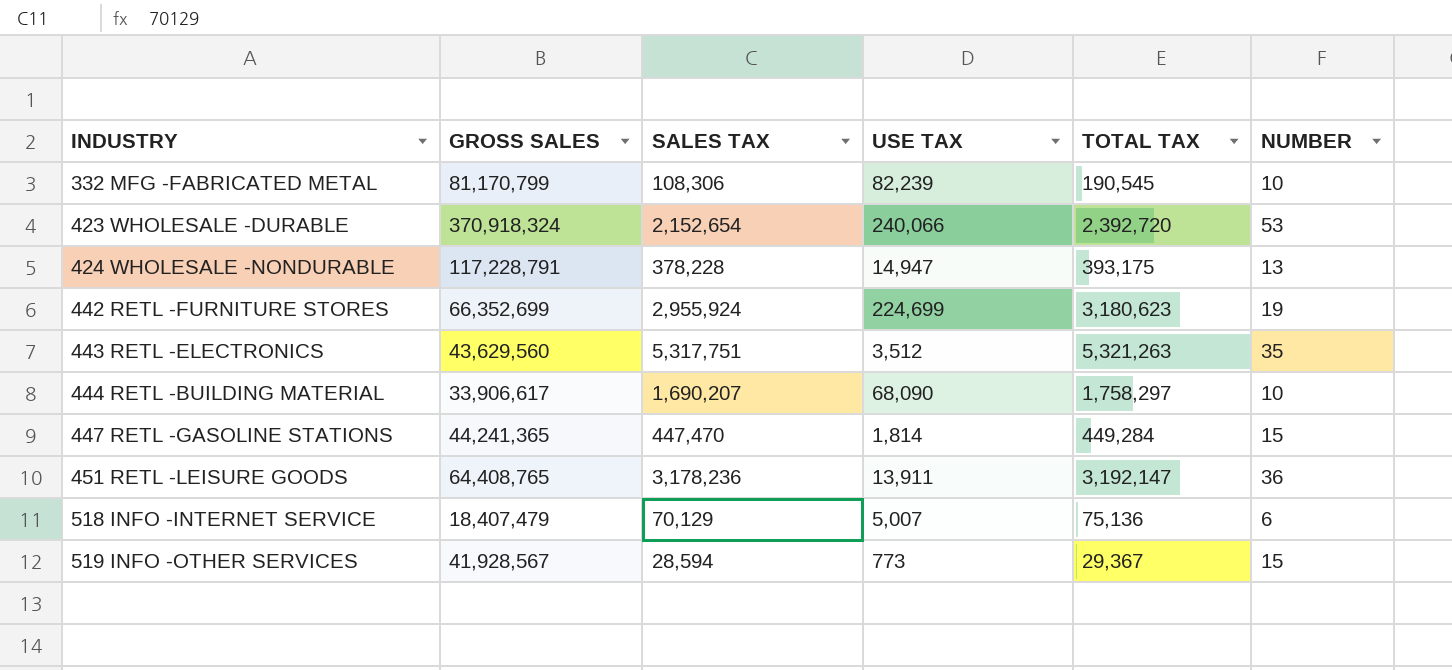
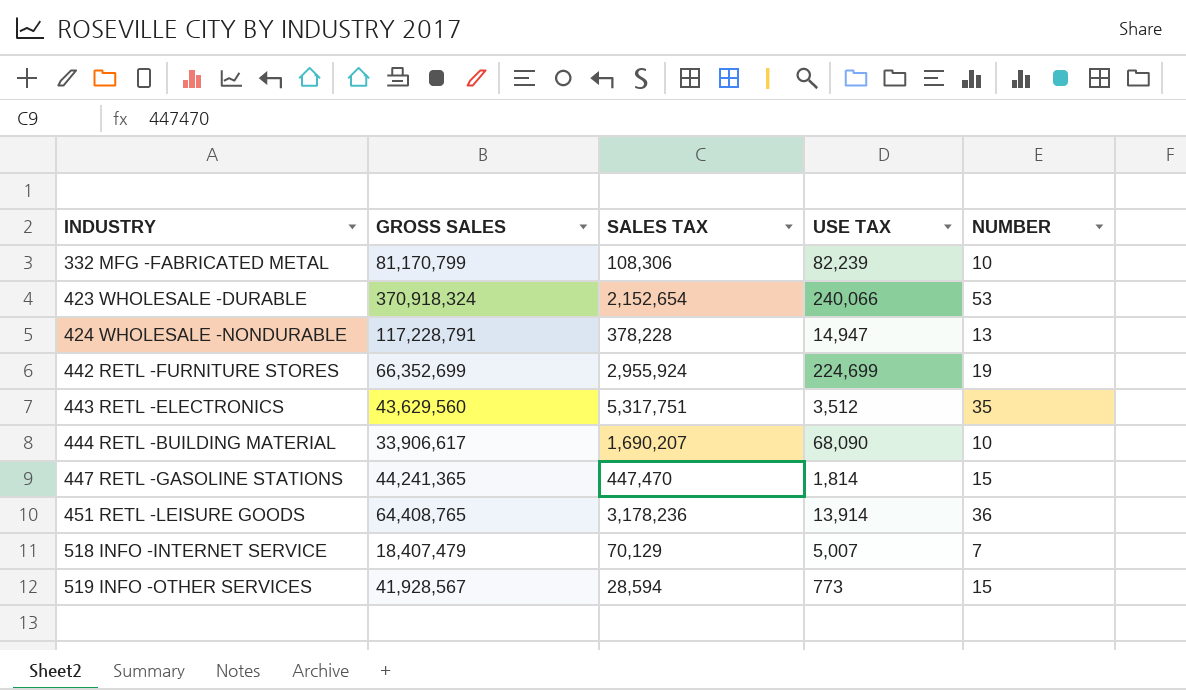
column TOTAL TAX | formula: [SALES TAX] + [USE TAX] -> none
451 RETL -LEISURE GOODS | USE TAX: 13,911 -> 13,914
518 INFO -INTERNET SERVICE | NUMBER: 6 -> 7

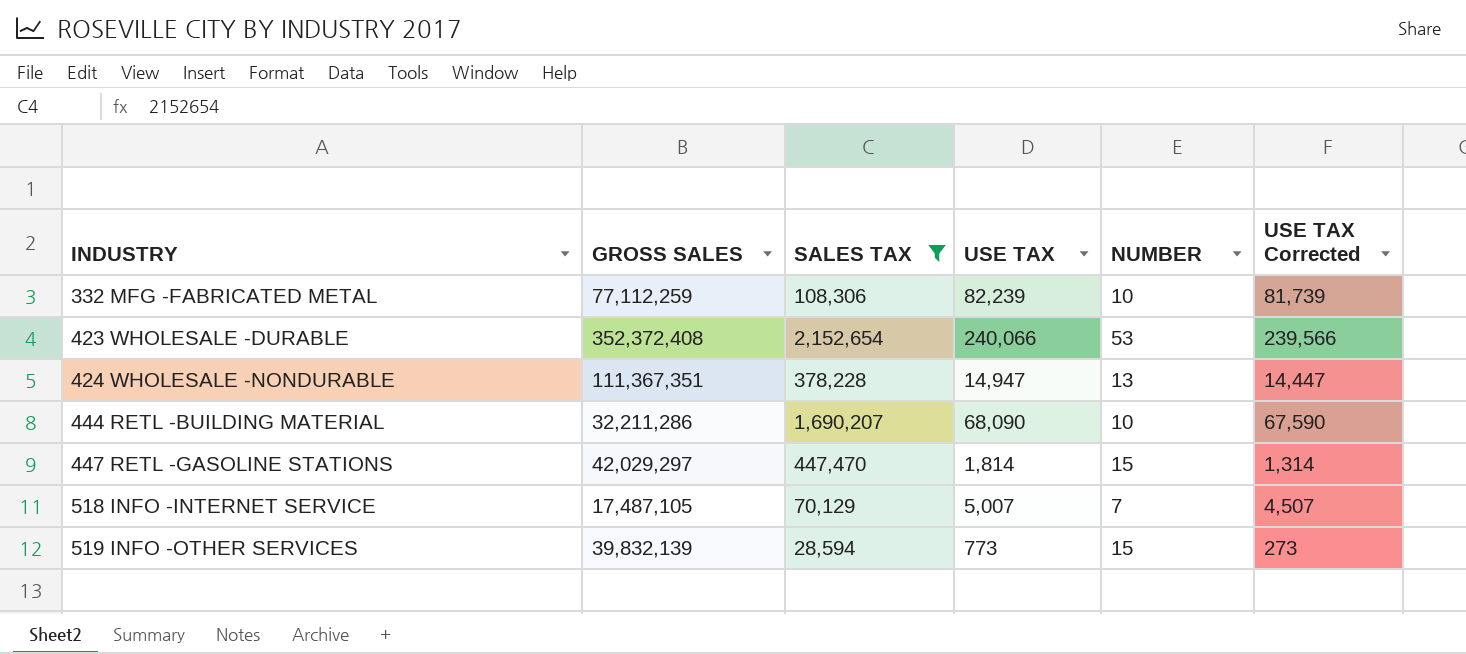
filter: none -> SALES TAX <= 2,152,654
column USE TAX Corrected | formula: none -> [USE TAX] - 500
332 MFG -FABRICATED METAL | GROSS SALES: 81,170,799 -> 77,112,259
423 WHOLESALE -DURABLE | GROSS SALES: 370,918,324 -> 352,372,408
424 WHOLESALE -NONDURABLE | GROSS SALES: 117,228,791 -> 111,367,351
444 RETL -BUILDING MATERIAL | GROSS SALES: 33,906,617 -> 32,211,286
447 RETL -GASOLINE STATIONS | GROSS SALES: 44,241,365 -> 42,029,297
518 INFO -INTERNET SERVICE | GROSS SALES: 18,407,479 -> 17,487,105
519 INFO -OTHER SERVICES | GROSS SALES: 41,928,567 -> 39,832,139

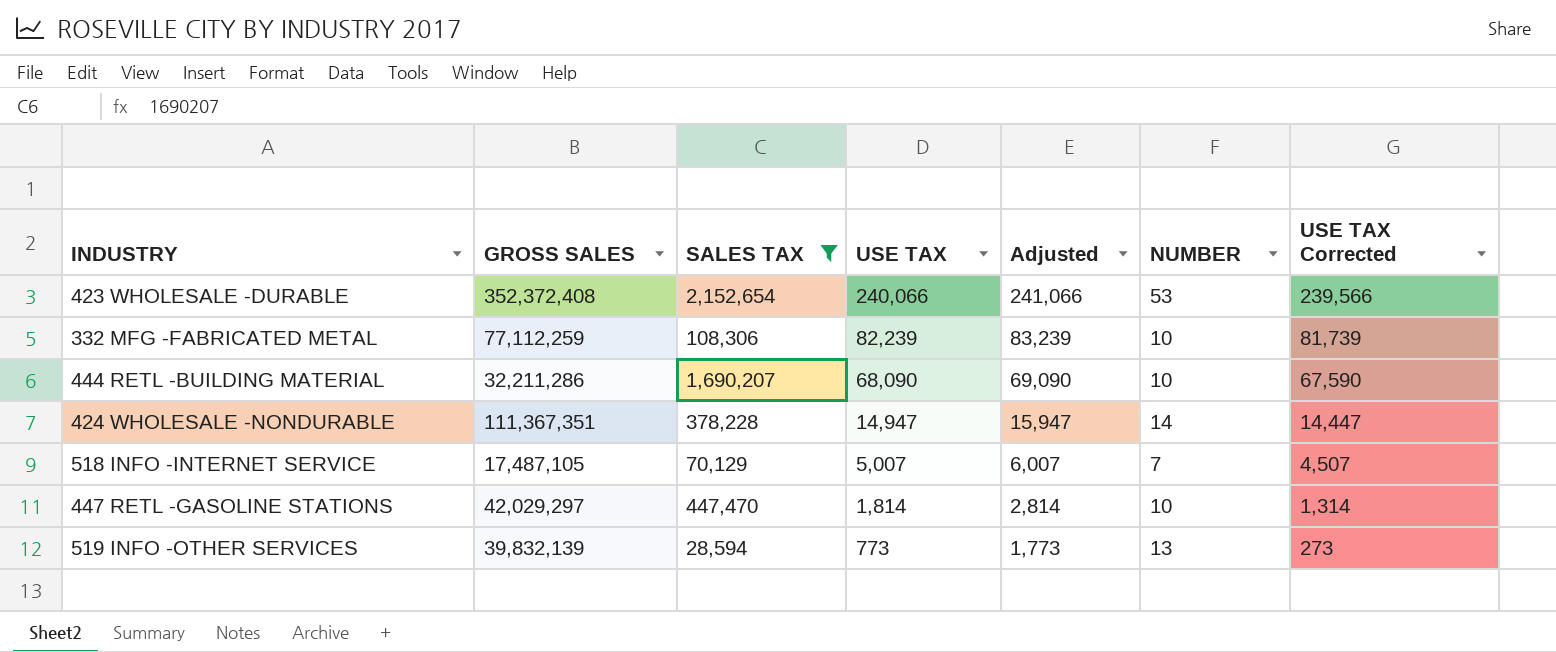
row order: INDUSTRY ascending -> USE TAX descending
column Adjusted | formula: none -> [USE TAX] + 1000
424 WHOLESALE -NONDURABLE | NUMBER: 13 -> 14
447 RETL -GASOLINE STATIONS | NUMBER: 15 -> 10
519 INFO -OTHER SERVICES | NUMBER: 15 -> 13

